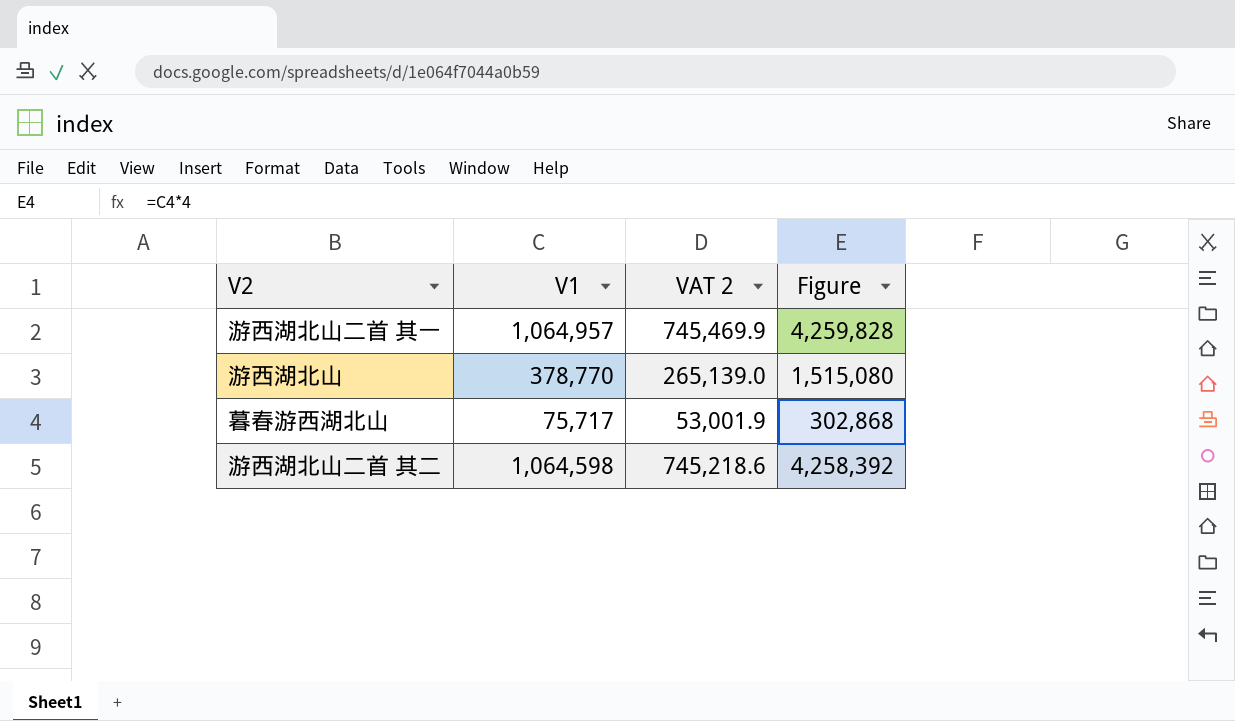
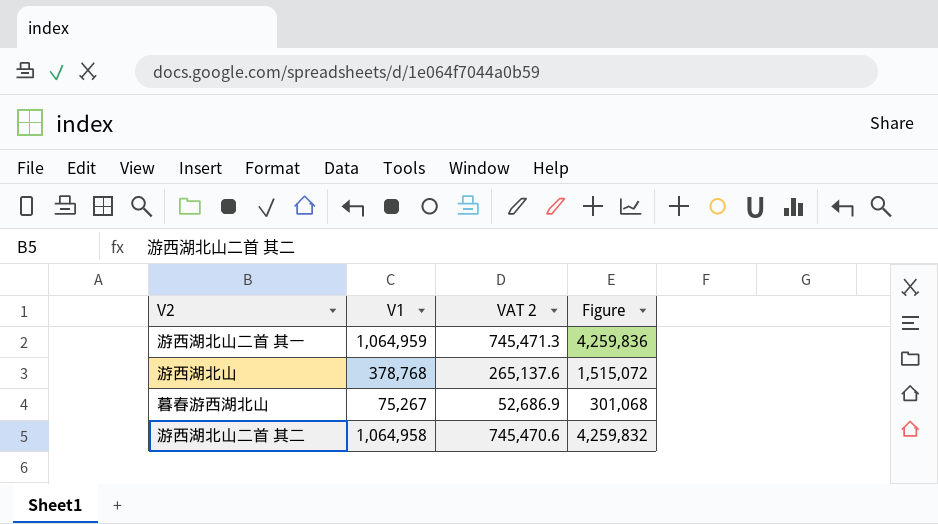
游西湖北山二首 其一 | V1: 1,064,957 -> 1,064,959
游西湖北山二首 其一 | VAT 2: 745,469.9 -> 745,471.3
游西湖北山二首 其一 | Figure: 4,259,828 -> 4,259,836
游西湖北山 | V1: 378,770 -> 378,768
游西湖北山 | VAT 2: 265,139.0 -> 265,137.6
游西湖北山 | Figure: 1,515,080 -> 1,515,072
暮春游西湖北山 | V1: 75,717 -> 75,267
暮春游西湖北山 | VAT 2: 53,001.9 -> 52,686.9
暮春游西湖北山 | Figure: 302,868 -> 301,068
游西湖北山二首 其二 | V1: 1,064,598 -> 1,064,958
游西湖北山二首 其二 | VAT 2: 745,218.6 -> 745,470.6
游西湖北山二首 其二 | Figure: 4,258,392 -> 4,259,832

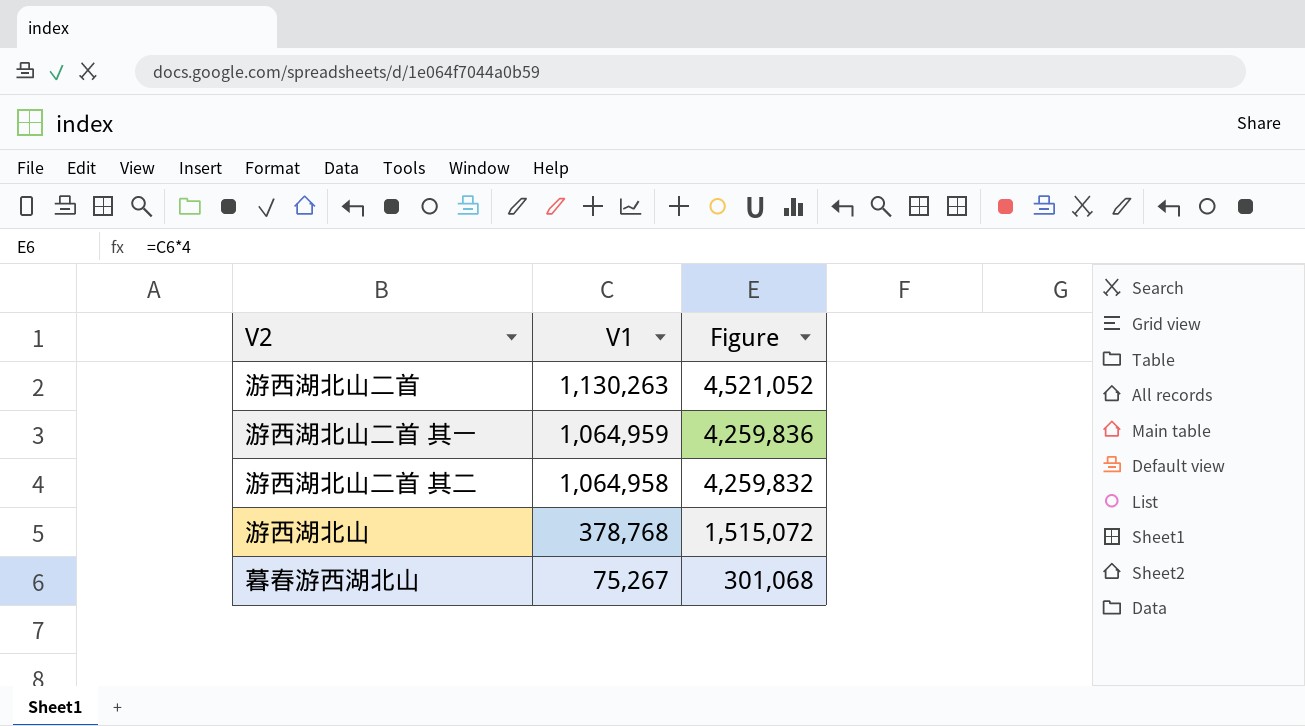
row order: none -> V1 descending
column VAT 2 | formula: [V1] * 0.7 -> none
row 游西湖北山二首: none -> 1,130,263 | 4,521,052

